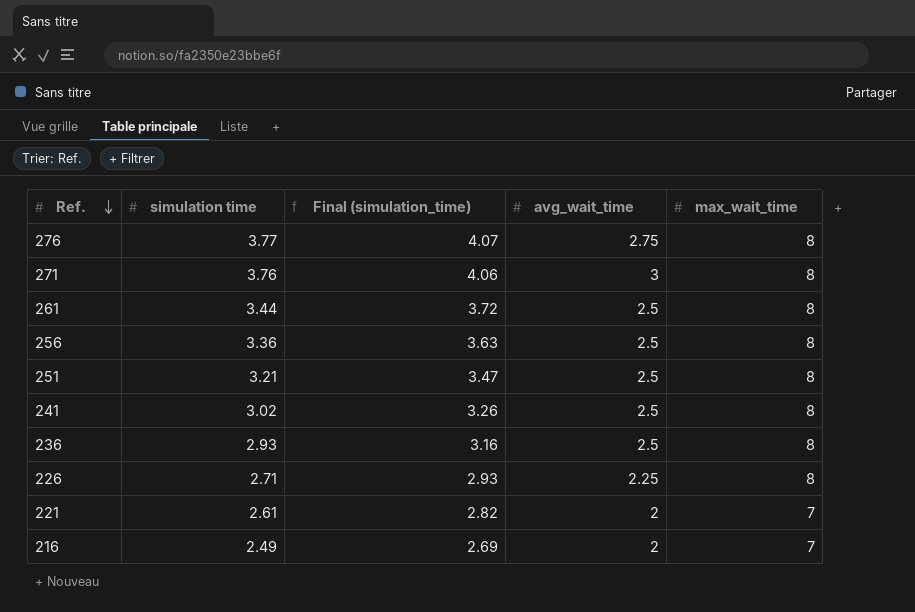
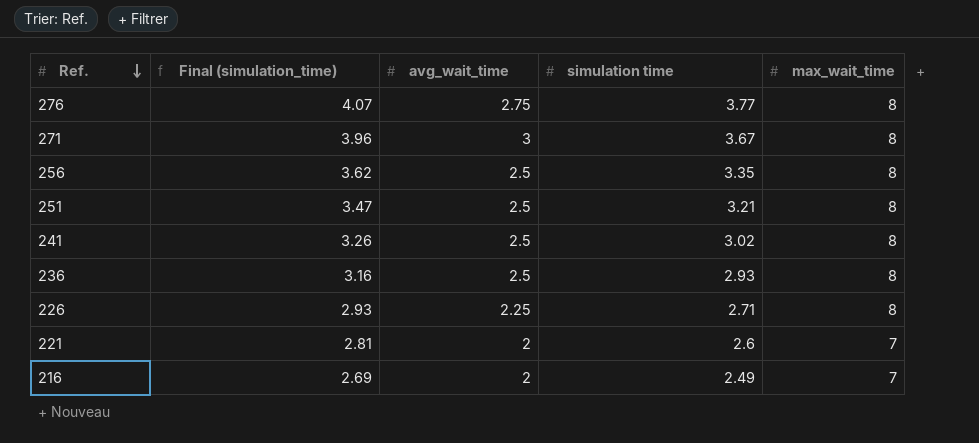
column simulation time | position: 2 -> 4
row 261: 3.44 | 3.72 | 2.5 | 8 -> none
271 | Final (simulation_time): 4.06 -> 3.96
271 | simulation time: 3.76 -> 3.67
256 | Final (simulation_time): 3.63 -> 3.62
256 | simulation time: 3.36 -> 3.35
221 | Final (simulation_time): 2.82 -> 2.81
221 | simulation time: 2.61 -> 2.6

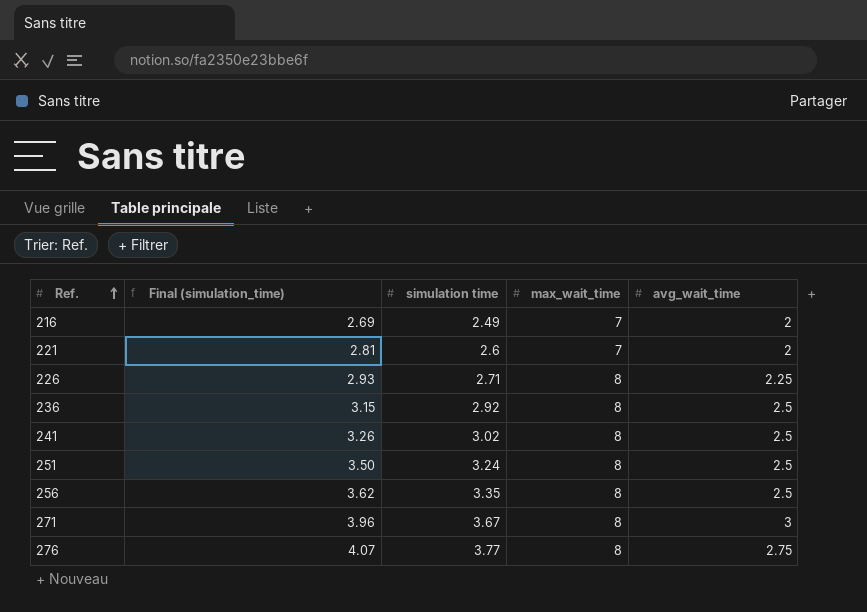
row order: Ref. descending -> Ref. ascending
column avg_wait_time | position: 3 -> 5
236 | Final (simulation_time): 3.16 -> 3.15
236 | simulation time: 2.93 -> 2.92
251 | Final (simulation_time): 3.47 -> 3.50
251 | simulation time: 3.21 -> 3.24

